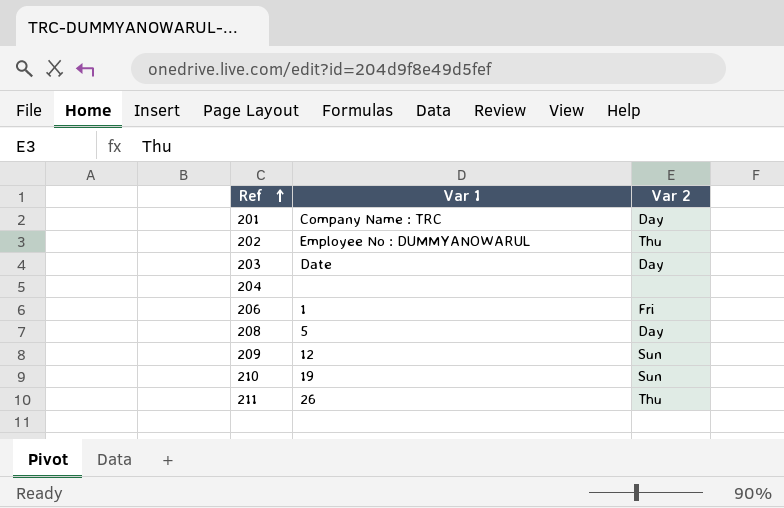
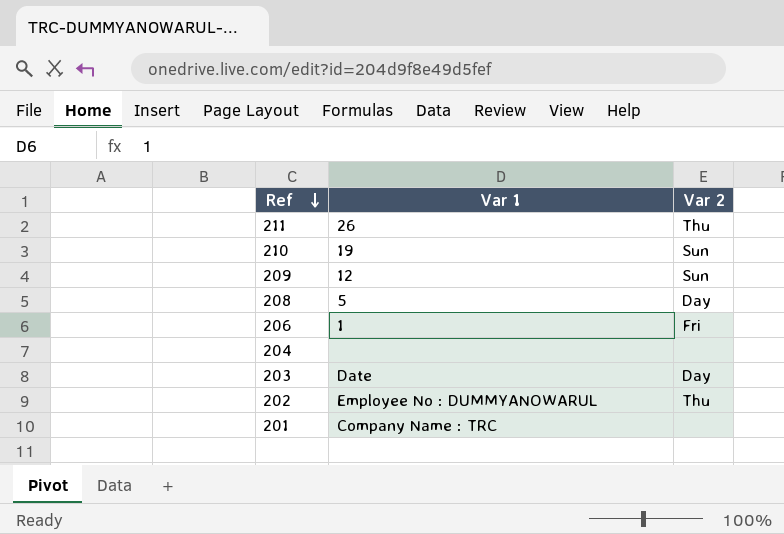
row order: Ref ascending -> Ref descending
201 | Var 2: Day -> none

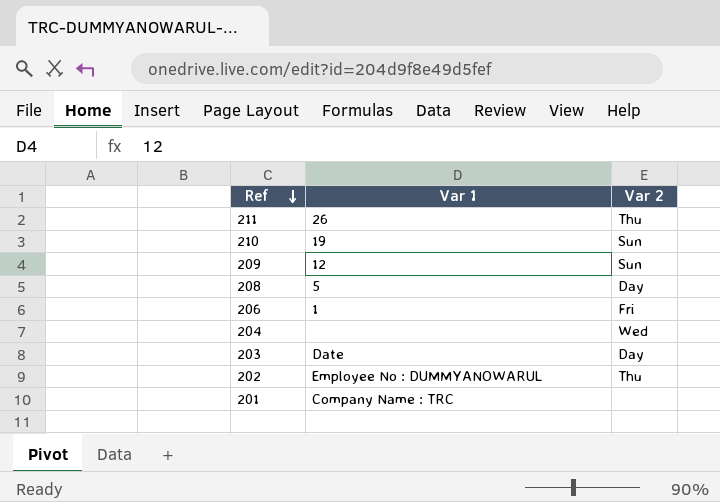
204 | Var 2: none -> Wed

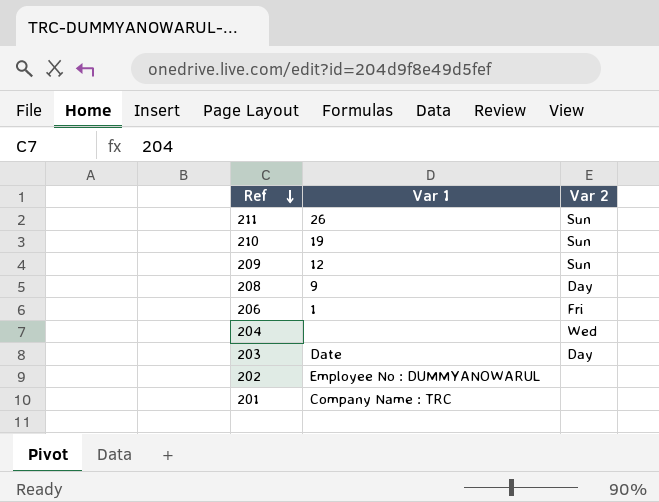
211 | Var 2: Thu -> Sun
208 | Var 1: 5 -> 9
202 | Var 2: Thu -> none

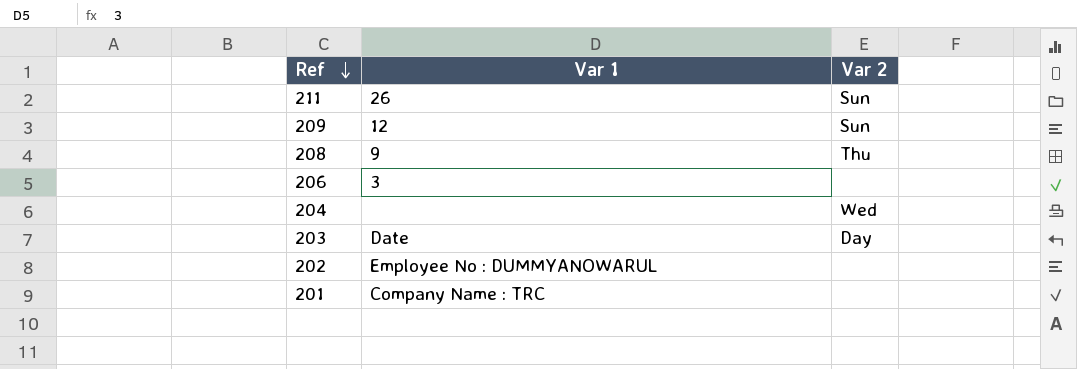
row 210: 19 | Sun -> none
208 | Var 2: Day -> Thu
206 | Var 1: 1 -> 3
206 | Var 2: Fri -> none

